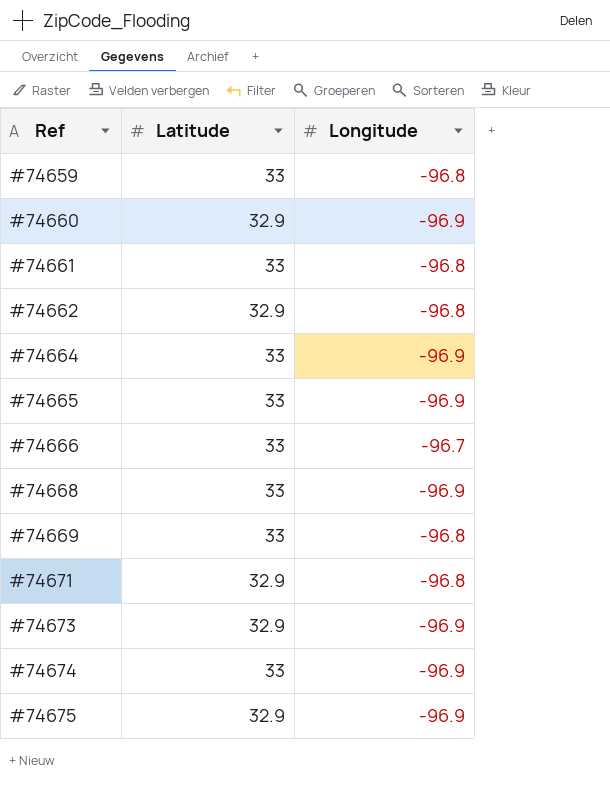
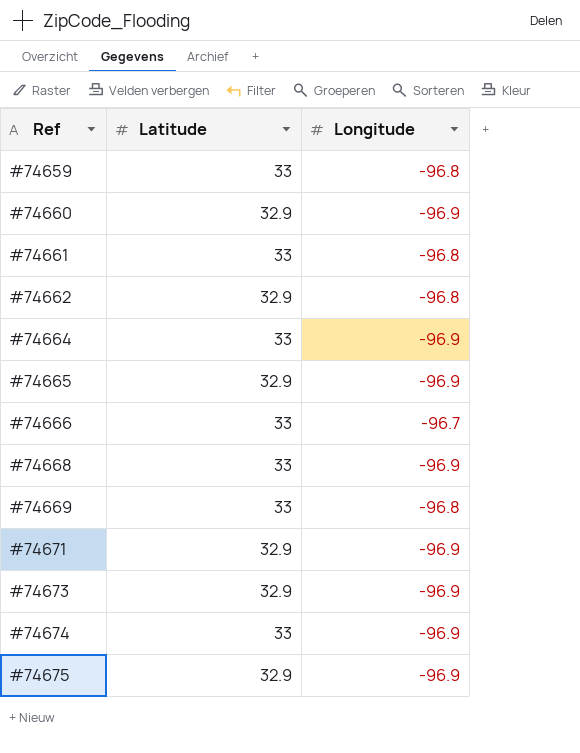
#74665 | Latitude: 33 -> 32.9
#74671 | Longitude: -96.8 -> -96.9

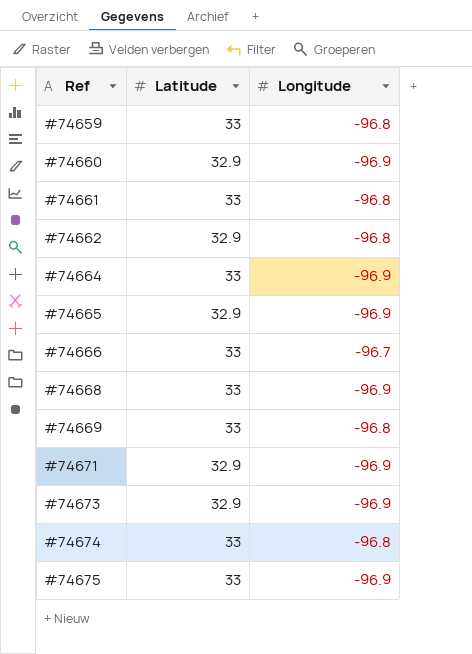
#74674 | Longitude: -96.9 -> -96.8
#74675 | Latitude: 32.9 -> 33

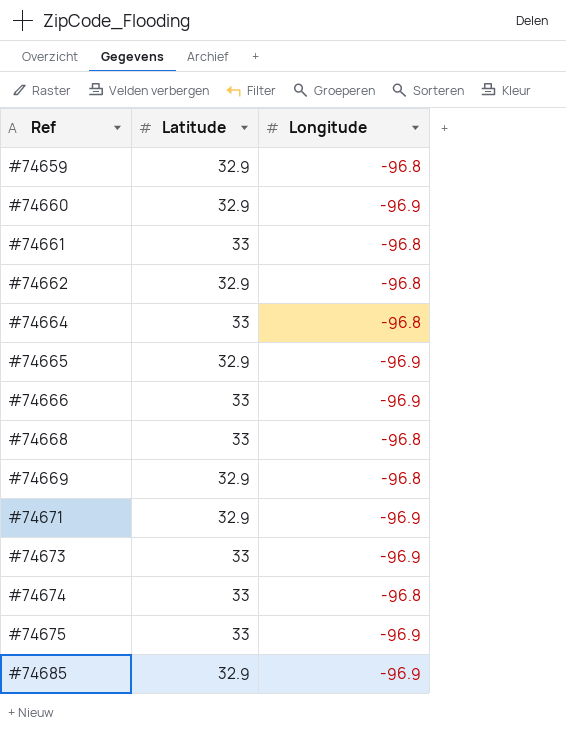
#74659 | Latitude: 33 -> 32.9
#74664 | Longitude: -96.9 -> -96.8
#74666 | Longitude: -96.7 -> -96.9
#74668 | Longitude: -96.9 -> -96.8
#74669 | Latitude: 33 -> 32.9
#74673 | Latitude: 32.9 -> 33
row #74685: none -> 32.9 | -96.9

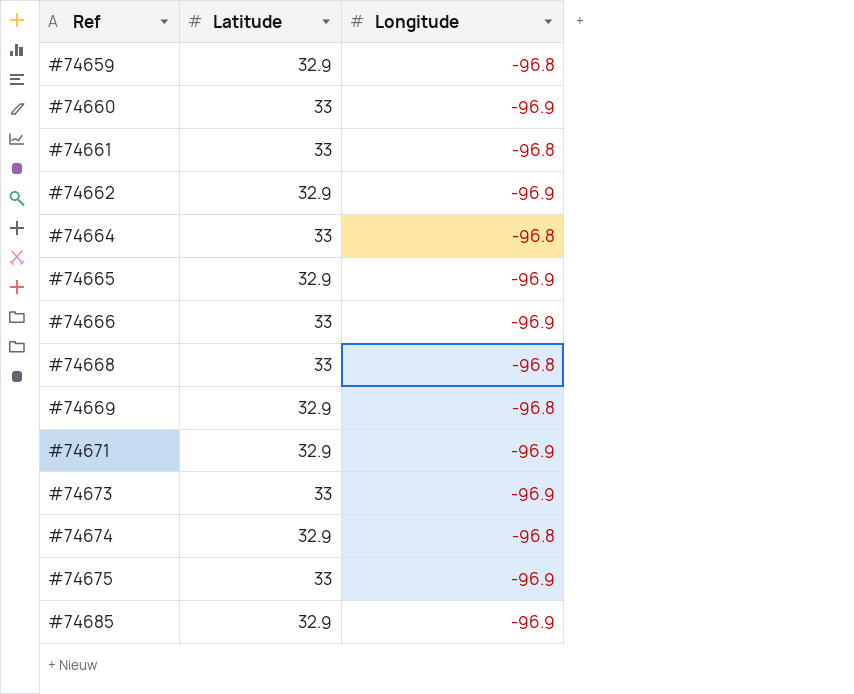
#74660 | Latitude: 32.9 -> 33
#74662 | Longitude: -96.8 -> -96.9
#74674 | Latitude: 33 -> 32.9

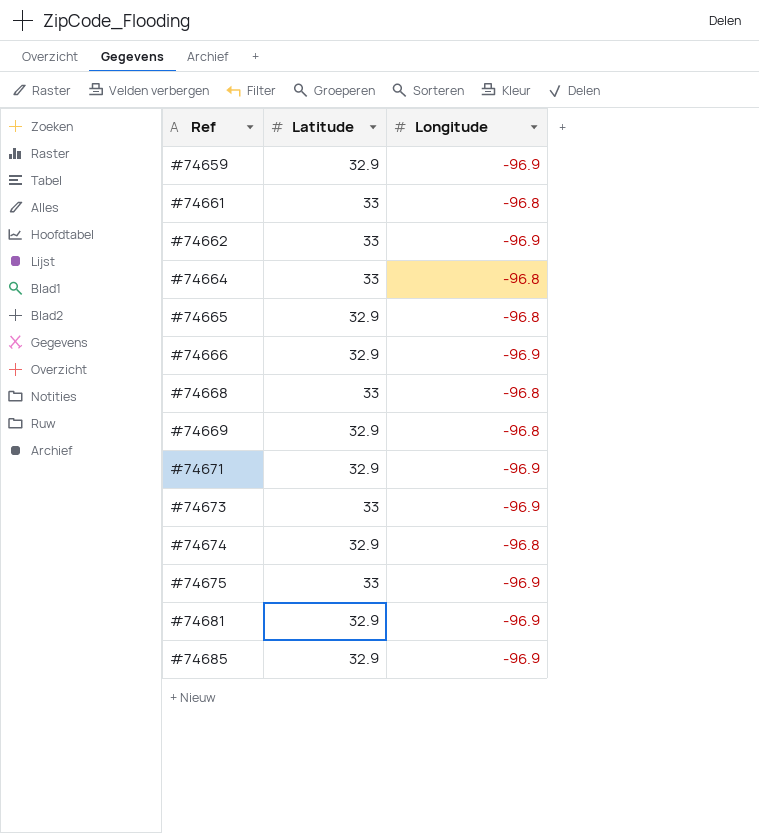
row #74660: 33 | -96.9 -> none
#74659 | Longitude: -96.8 -> -96.9
#74662 | Latitude: 32.9 -> 33
#74665 | Longitude: -96.9 -> -96.8
#74666 | Latitude: 33 -> 32.9
row #74681: none -> 32.9 | -96.9

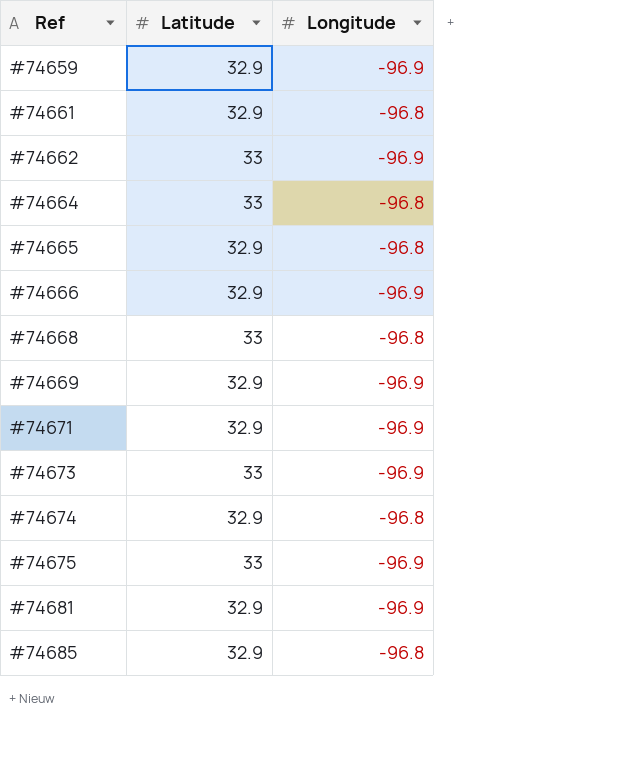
#74661 | Latitude: 33 -> 32.9
#74669 | Longitude: -96.8 -> -96.9
#74685 | Longitude: -96.9 -> -96.8

